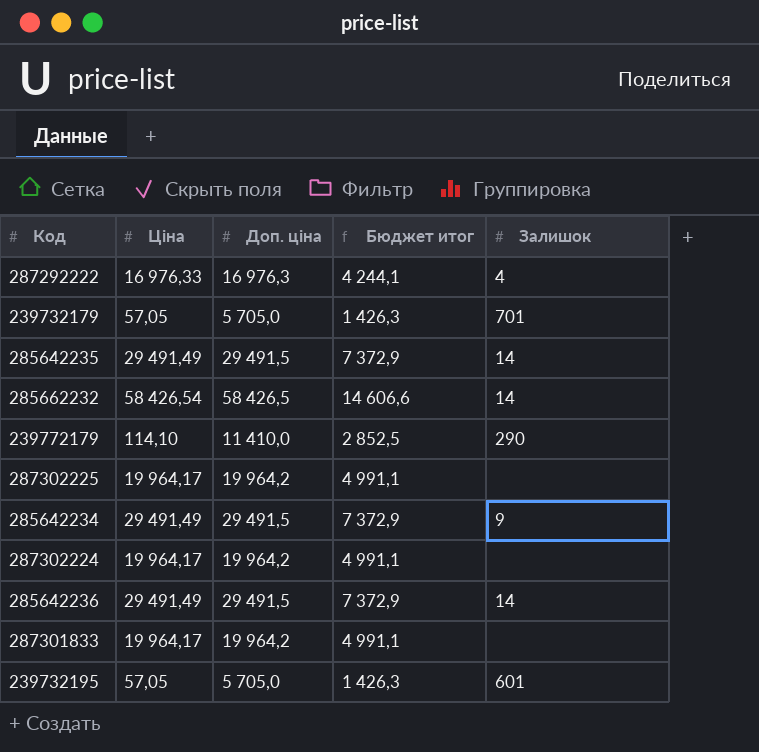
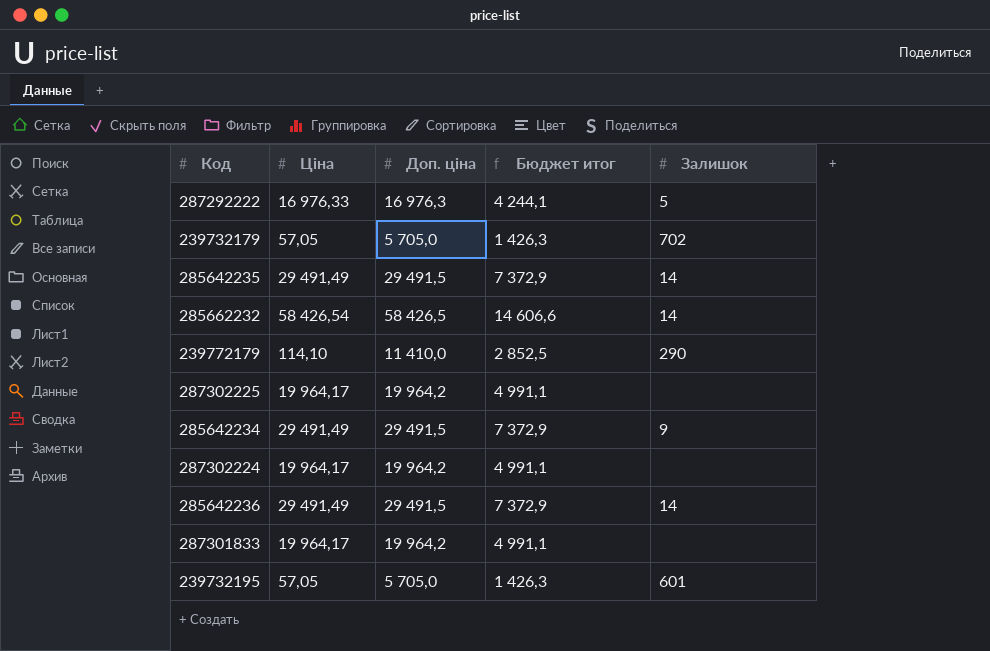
287292222 | Залишок: 4 -> 5
239732179 | Залишок: 701 -> 702

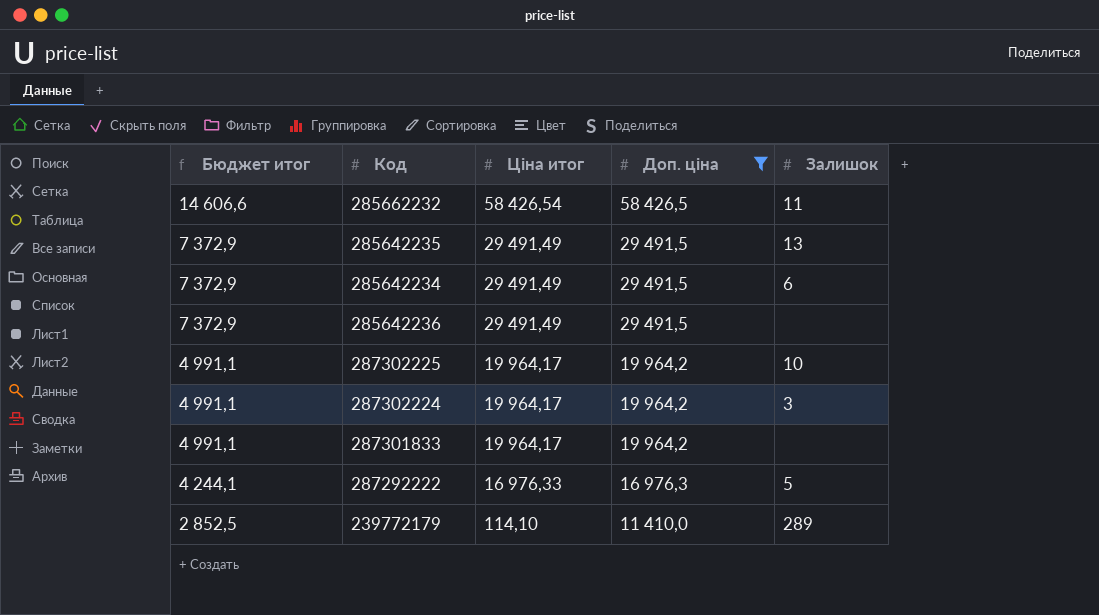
filter: none -> Доп. ціна != 5 705,0
row order: none -> Бюджет итог descending
column Бюджет итог | position: 4 -> 1
column name: Ціна -> Ціна итог
285662232 | Залишок: 14 -> 11
285642235 | Залишок: 14 -> 13
285642234 | Залишок: 9 -> 6
285642236 | Залишок: 14 -> none
287302225 | Залишок: none -> 10
287302224 | Залишок: none -> 3
239772179 | Залишок: 290 -> 289

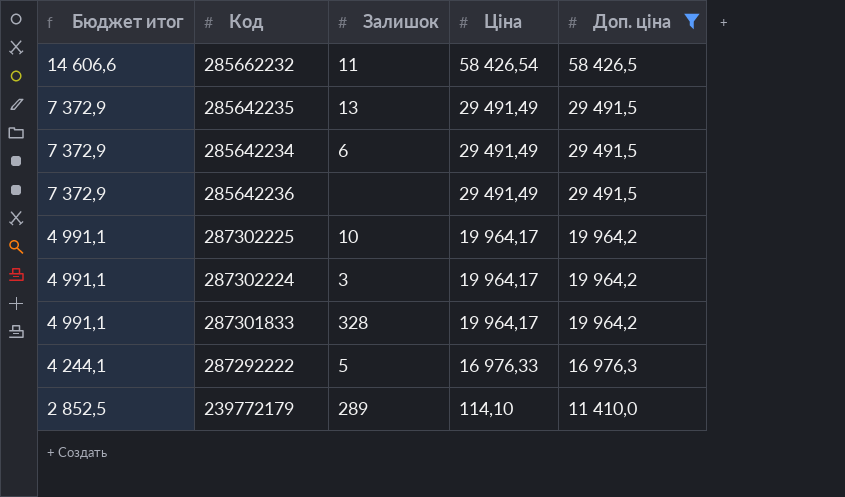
column Залишок | position: 5 -> 3
column name: Ціна итог -> Ціна
287301833 | Залишок: none -> 328

